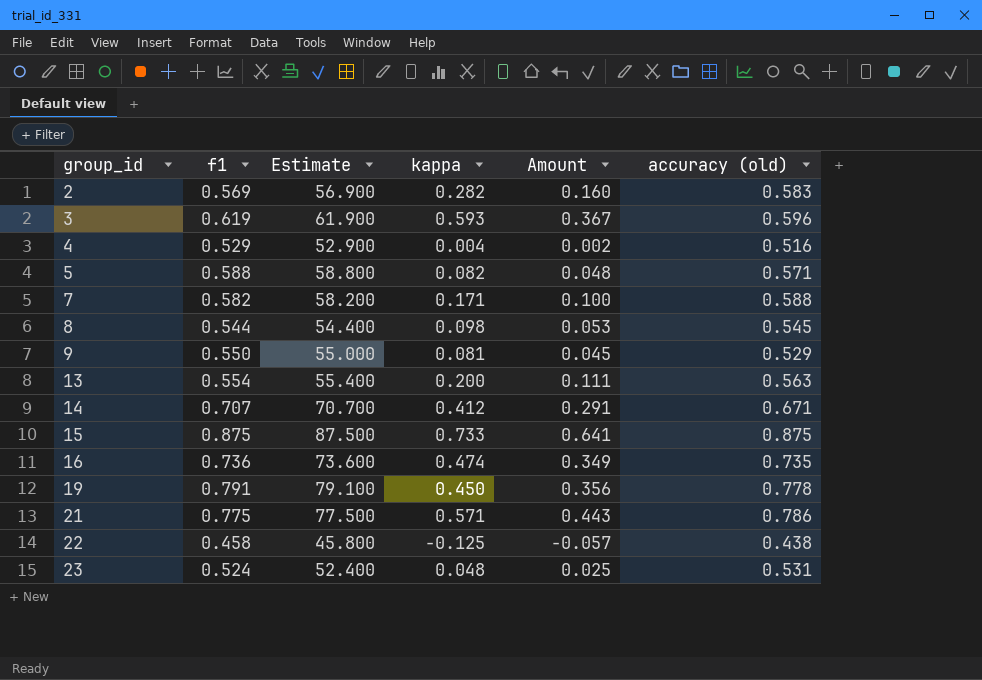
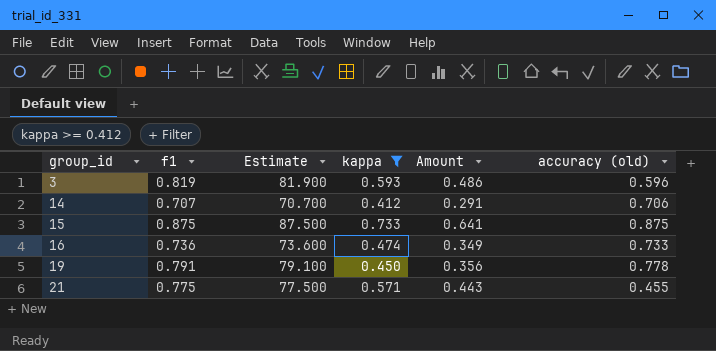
filter: none -> kappa >= 0.412
3 | f1: 0.619 -> 0.819
3 | Estimate: 61.900 -> 81.900
3 | Amount: 0.367 -> 0.486
14 | accuracy (old): 0.671 -> 0.706
16 | accuracy (old): 0.735 -> 0.733
21 | accuracy (old): 0.786 -> 0.455

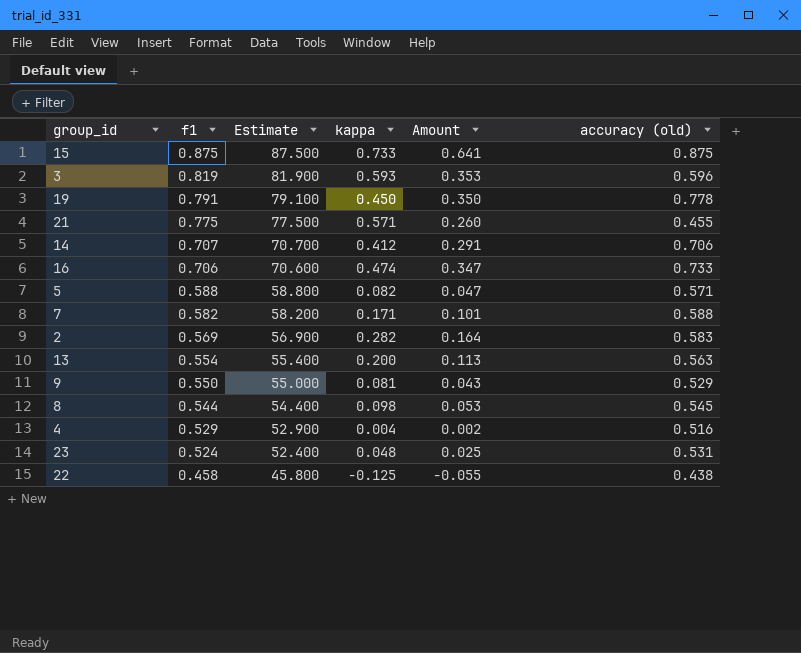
filter: kappa >= 0.412 -> none
row order: group_id ascending -> f1 descending
column Amount | formula: [f1] * [kappa] -> [kappa] * [accuracy (old)]
16 | f1: 0.736 -> 0.706
16 | Estimate: 73.600 -> 70.600

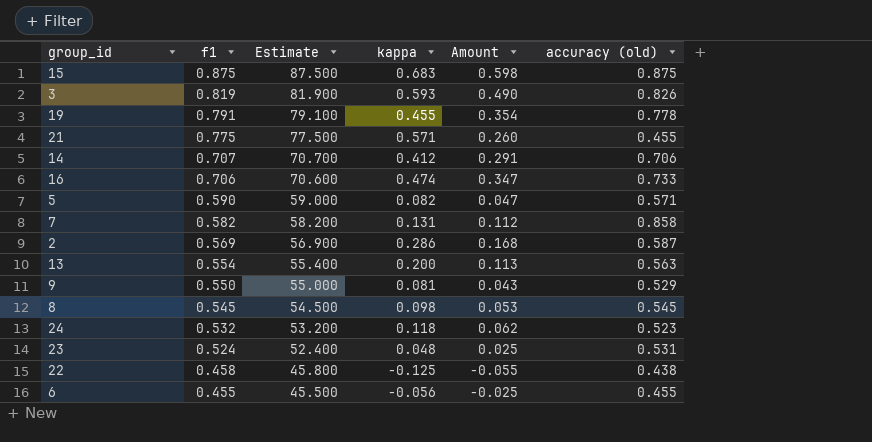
row 4: 0.529 | 52.900 | 0.004 | 0.002 | 0.516 -> none
15 | kappa: 0.733 -> 0.683
15 | Amount: 0.641 -> 0.598
3 | Amount: 0.353 -> 0.490
3 | accuracy (old): 0.596 -> 0.826
19 | kappa: 0.450 -> 0.455
19 | Amount: 0.350 -> 0.354
5 | f1: 0.588 -> 0.590
5 | Estimate: 58.800 -> 59.000
7 | kappa: 0.171 -> 0.131
7 | Amount: 0.101 -> 0.112
7 | accuracy (old): 0.588 -> 0.858
2 | kappa: 0.282 -> 0.286
2 | Amount: 0.164 -> 0.168
2 | accuracy (old): 0.583 -> 0.587
8 | f1: 0.544 -> 0.545
8 | Estimate: 54.400 -> 54.500
row 24: none -> 0.532 | 53.200 | 0.118 | 0.062 | 0.523
row 6: none -> 0.455 | 45.500 | -0.056 | -0.025 | 0.455

